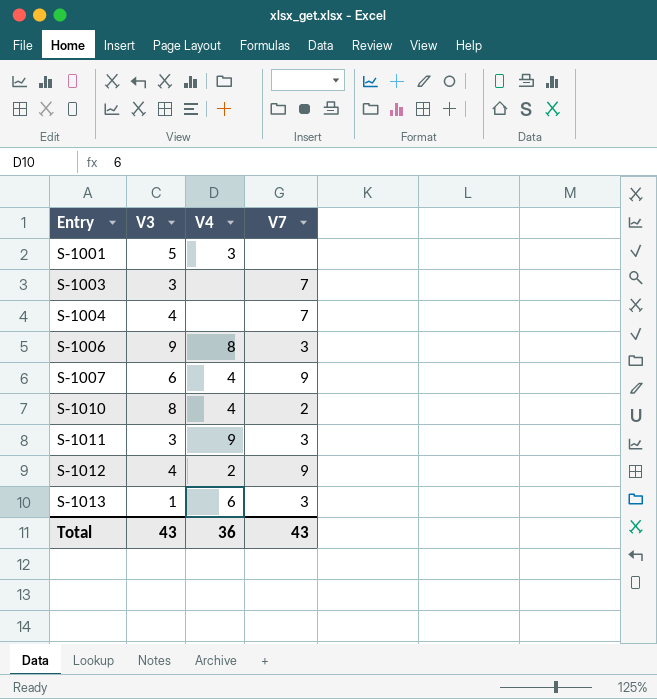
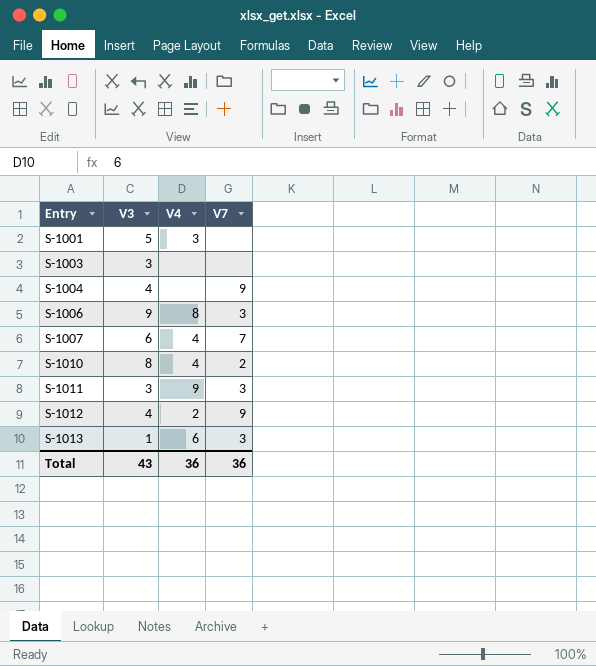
S-1003 | V7: 7 -> none
S-1004 | V7: 7 -> 9
S-1007 | V7: 9 -> 7
Total | V7: 43 -> 36

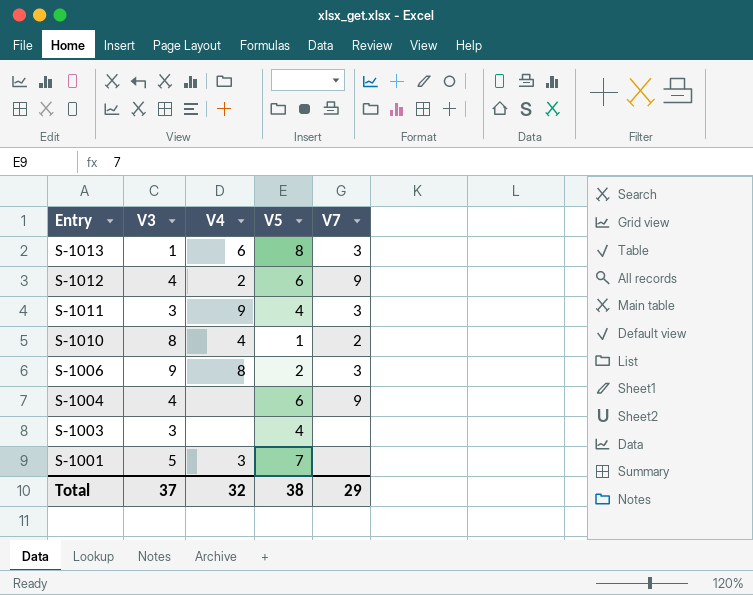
row order: Entry ascending -> Entry descending
column V5 | position: none -> 4
row S-1007: 6 | 4 | 7 -> none
Total | V3: 43 -> 37
Total | V4: 36 -> 32
Total | V7: 36 -> 29

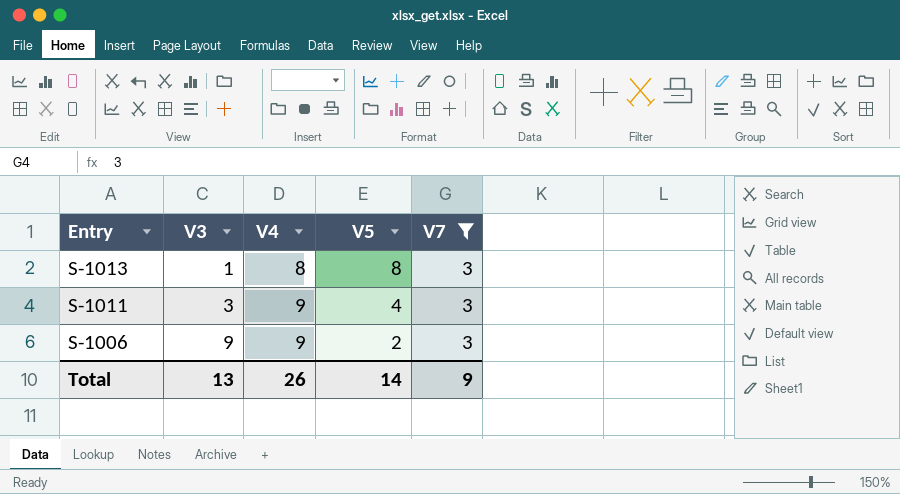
filter: none -> V7 = 3
S-1013 | V4: 6 -> 8
S-1006 | V4: 8 -> 9
Total | V3: 37 -> 13
Total | V4: 32 -> 26
Total | V5: 38 -> 14
Total | V7: 29 -> 9

